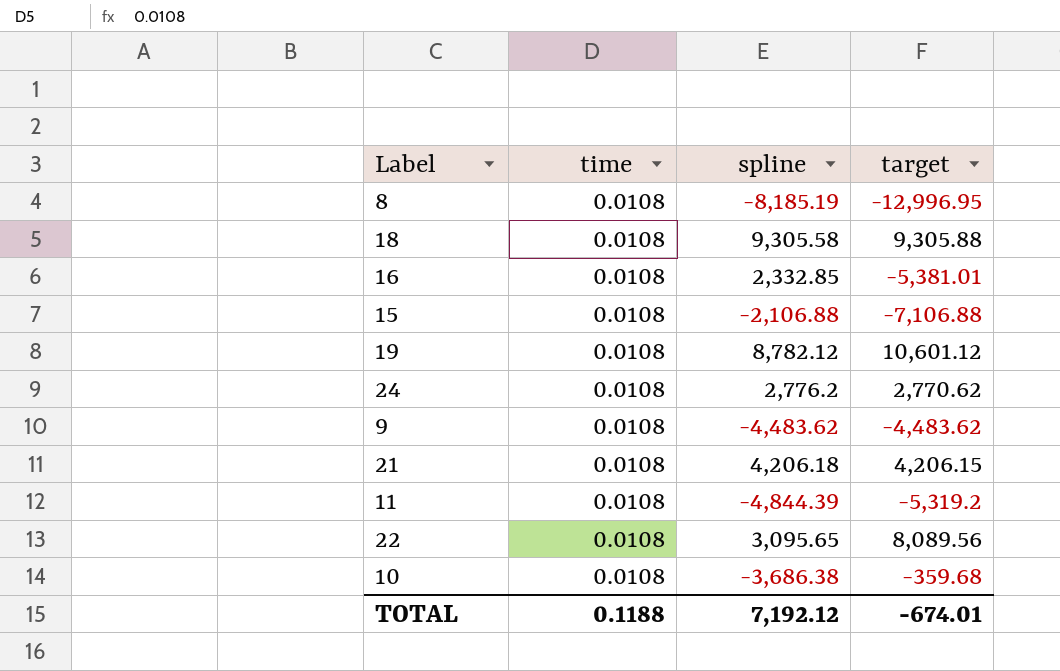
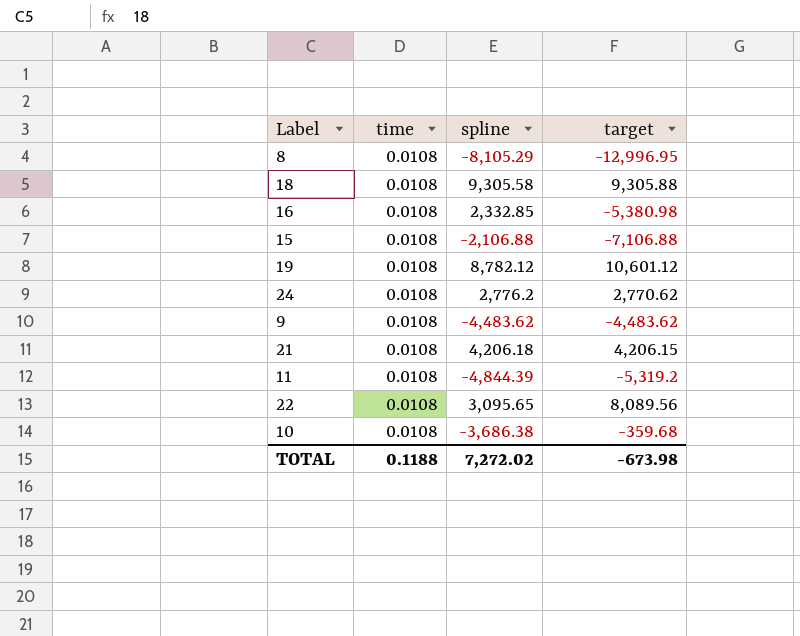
8 | spline: -8,185.19 -> -8,105.29
16 | target: -5,381.01 -> -5,380.98
TOTAL | spline: 7,192.12 -> 7,272.02
TOTAL | target: -674.01 -> -673.98

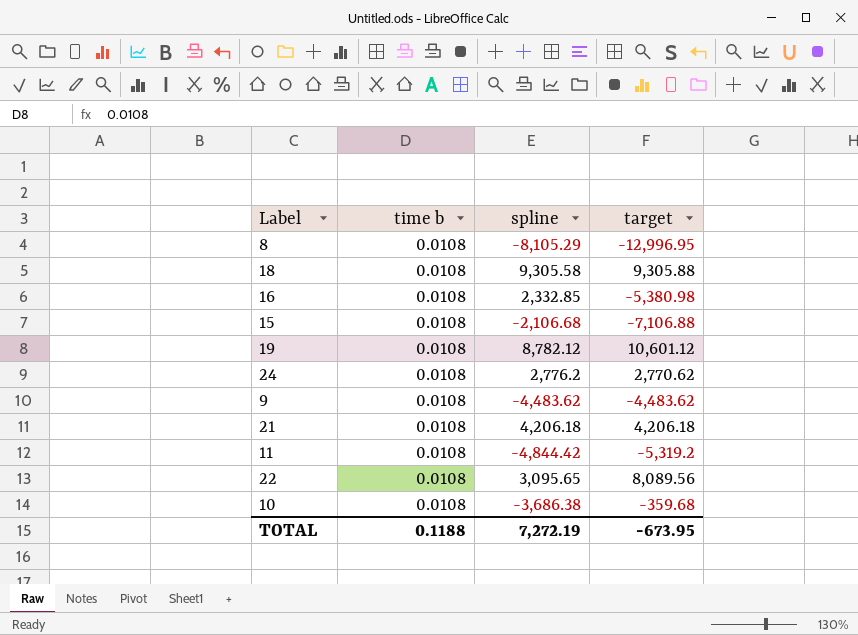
column name: time -> time b
15 | spline: -2,106.88 -> -2,106.68
21 | target: 4,206.15 -> 4,206.18
11 | spline: -4,844.39 -> -4,844.42
TOTAL | spline: 7,272.02 -> 7,272.19
TOTAL | target: -673.98 -> -673.95

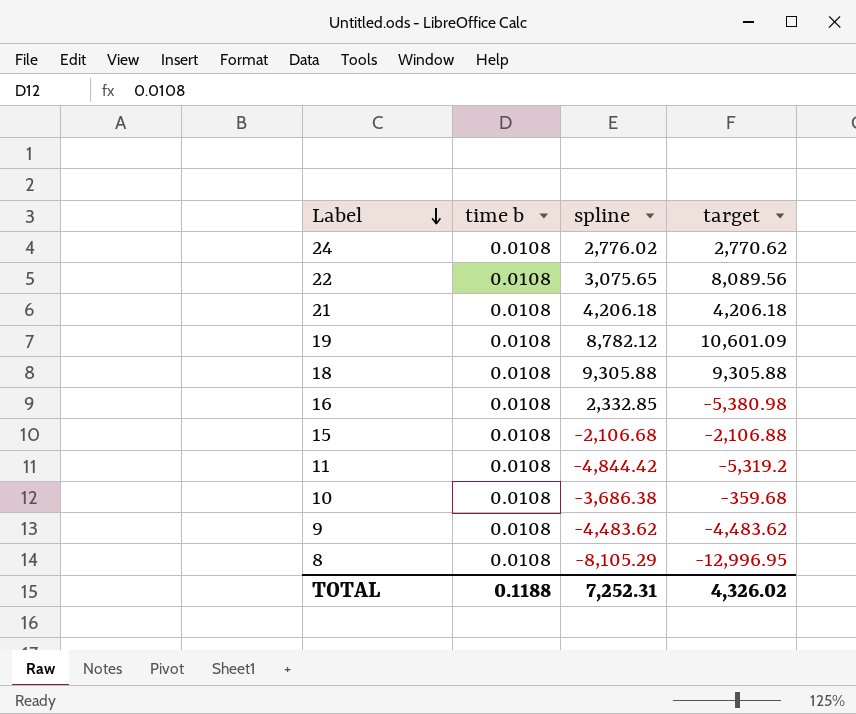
row order: none -> Label descending
24 | spline: 2,776.2 -> 2,776.02
22 | spline: 3,095.65 -> 3,075.65
19 | target: 10,601.12 -> 10,601.09
18 | spline: 9,305.58 -> 9,305.88
15 | target: -7,106.88 -> -2,106.88
TOTAL | spline: 7,272.19 -> 7,252.31
TOTAL | target: -673.95 -> 4,326.02

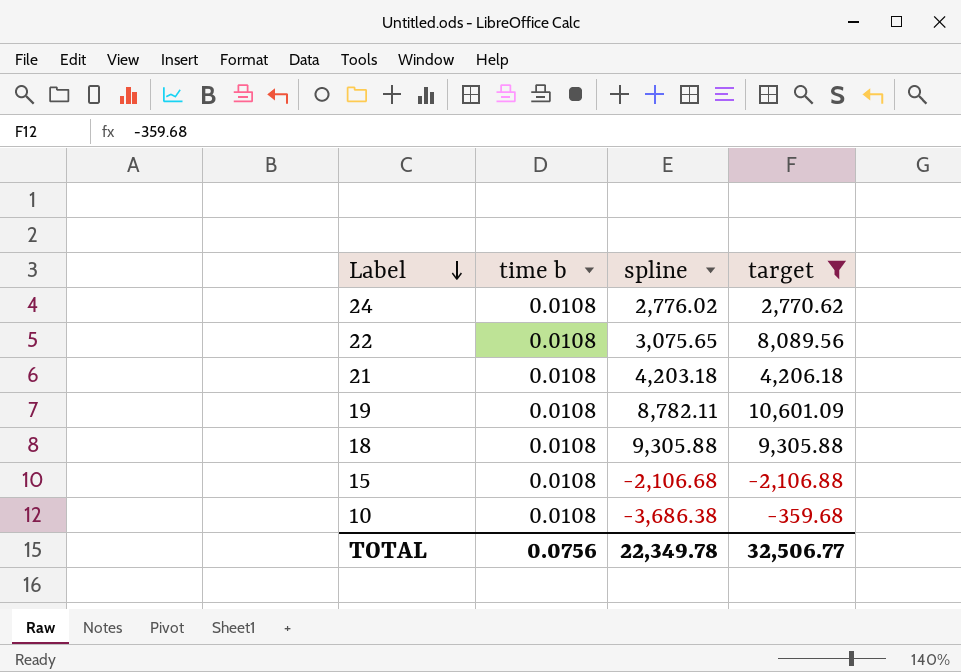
filter: none -> target >= -2,106.88
21 | spline: 4,206.18 -> 4,203.18
19 | spline: 8,782.12 -> 8,782.11
TOTAL | time b: 0.1188 -> 0.0756
TOTAL | spline: 7,252.31 -> 22,349.78
TOTAL | target: 4,326.02 -> 32,506.77

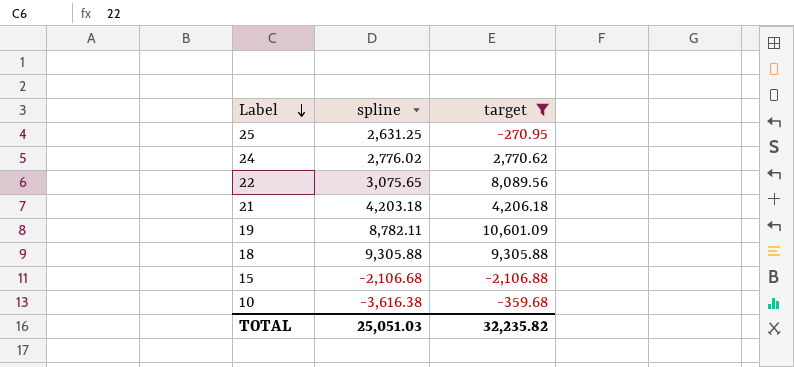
column time b | position: 2 -> none
row 25: none -> 2,631.25 | -270.95
10 | spline: -3,686.38 -> -3,616.38
TOTAL | spline: 22,349.78 -> 25,051.03
TOTAL | target: 32,506.77 -> 32,235.82

